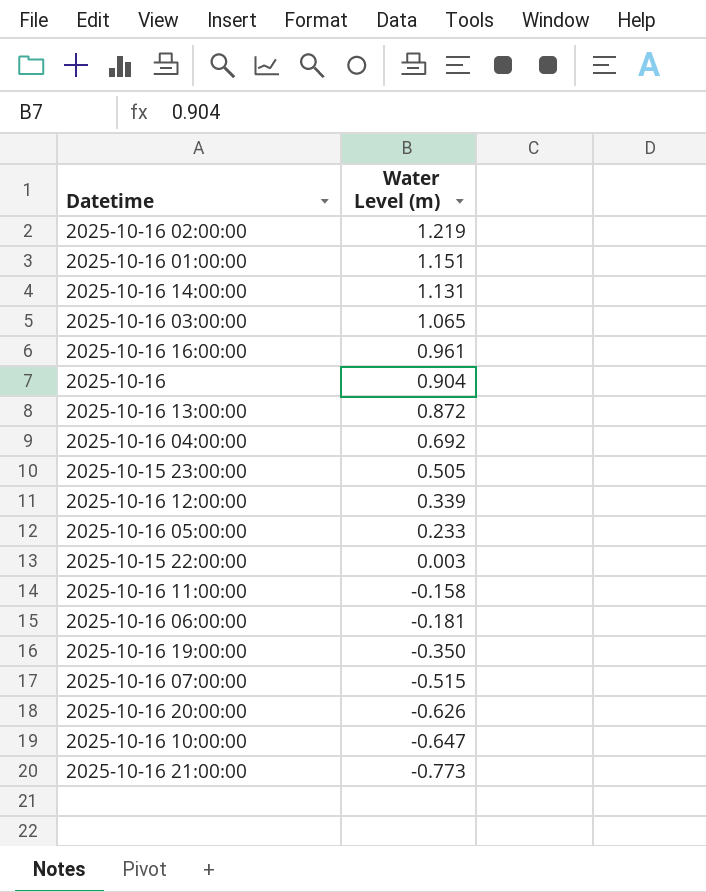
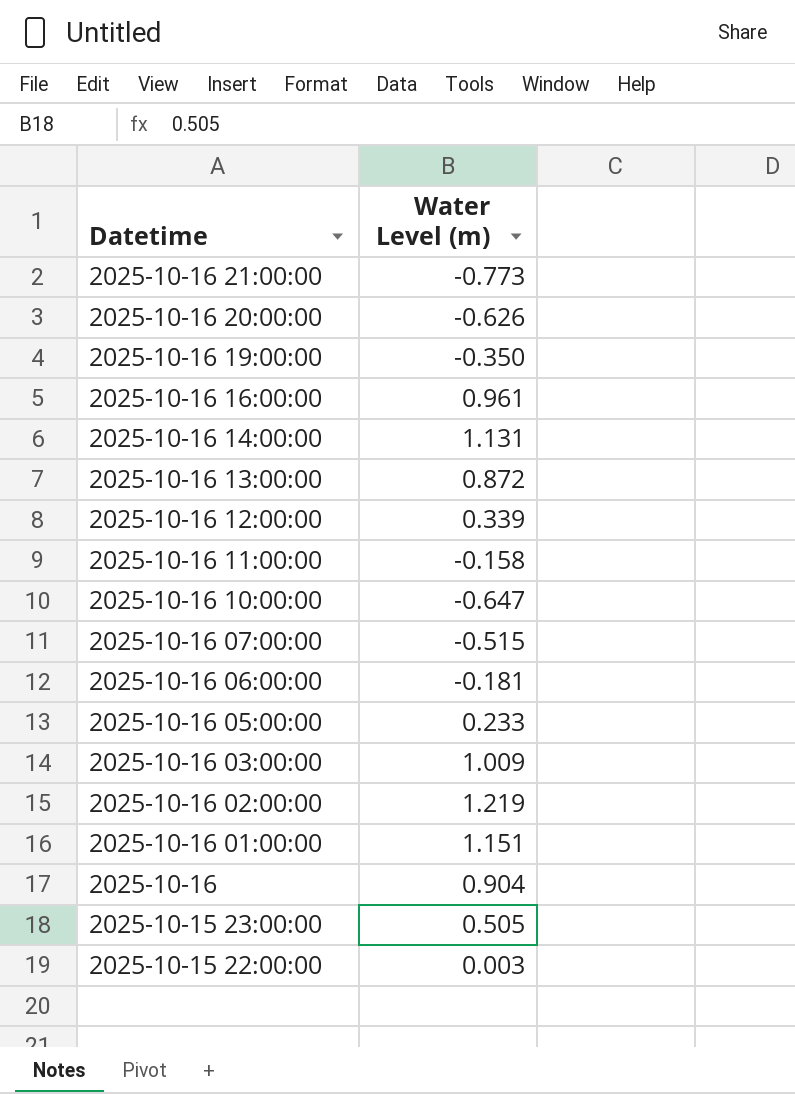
row order: Water Level (m) descending -> Datetime descending
row 2025-10-16 04:00:00: 0.692 -> none
2025-10-16 03:00:00 | Water Level (m): 1.065 -> 1.009

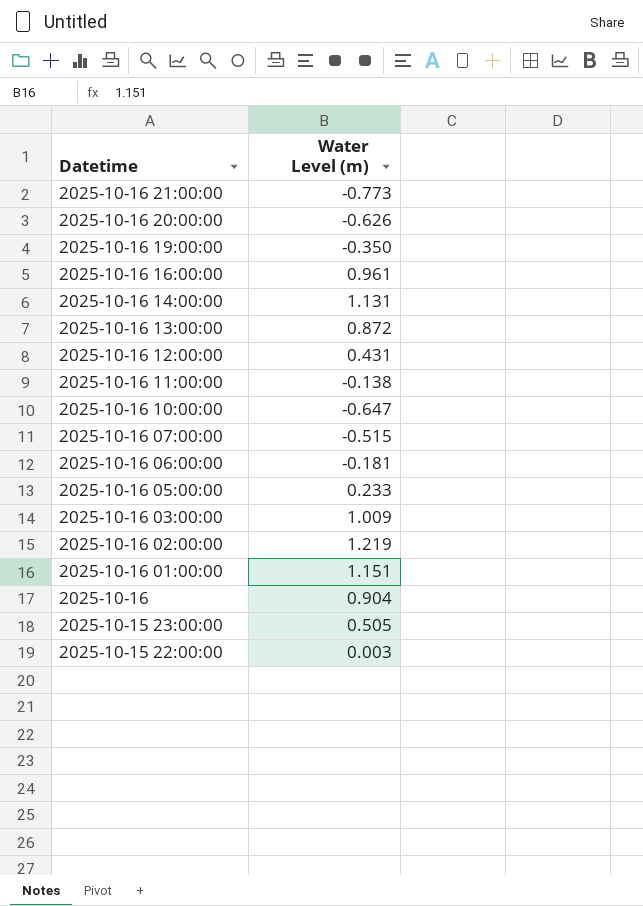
2025-10-16 12:00:00 | Water Level (m): 0.339 -> 0.431
2025-10-16 11:00:00 | Water Level (m): -0.158 -> -0.138

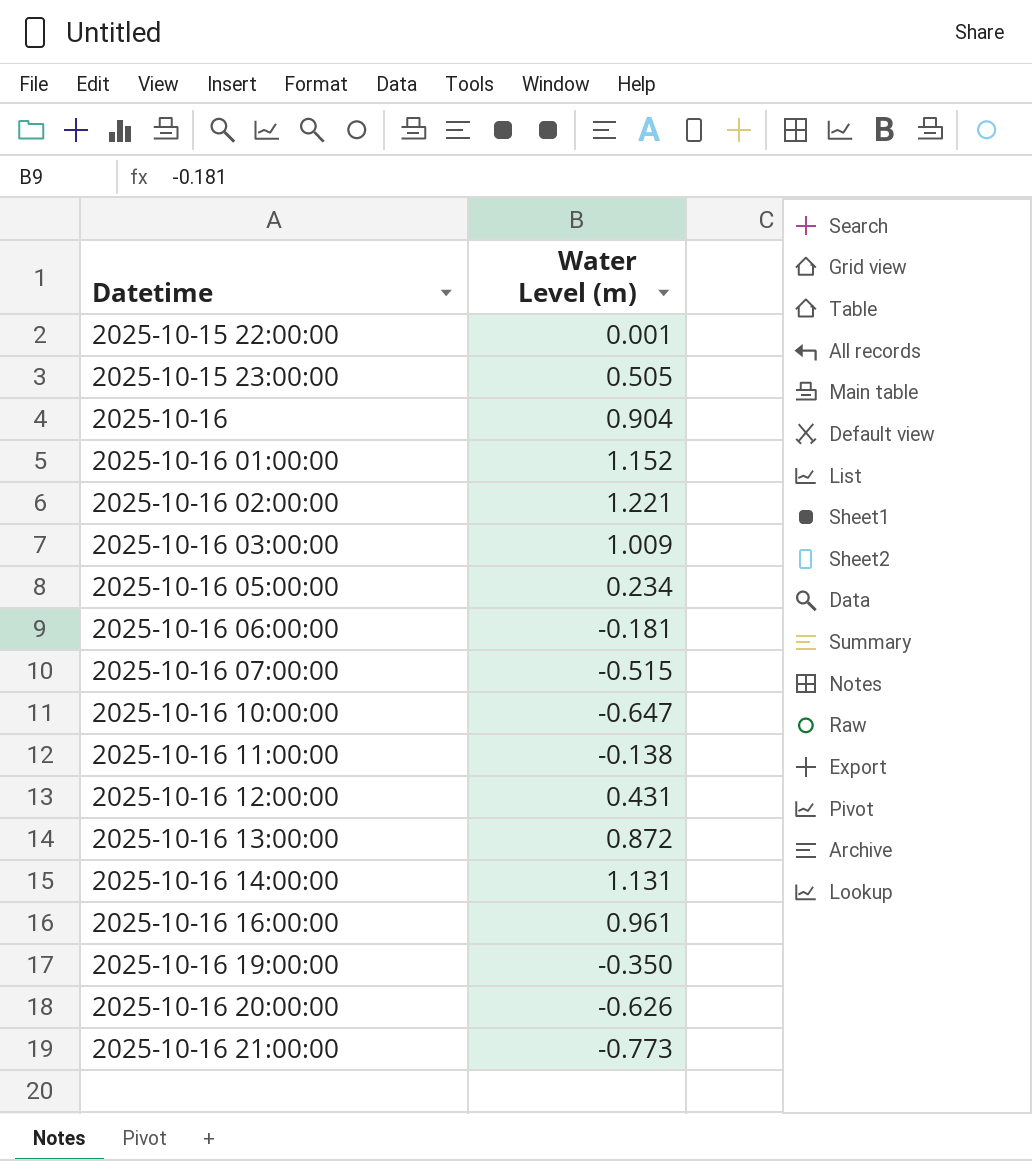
row order: Datetime descending -> Datetime ascending
2025-10-15 22:00:00 | Water Level (m): 0.003 -> 0.001
2025-10-16 01:00:00 | Water Level (m): 1.151 -> 1.152
2025-10-16 02:00:00 | Water Level (m): 1.219 -> 1.221
2025-10-16 05:00:00 | Water Level (m): 0.233 -> 0.234

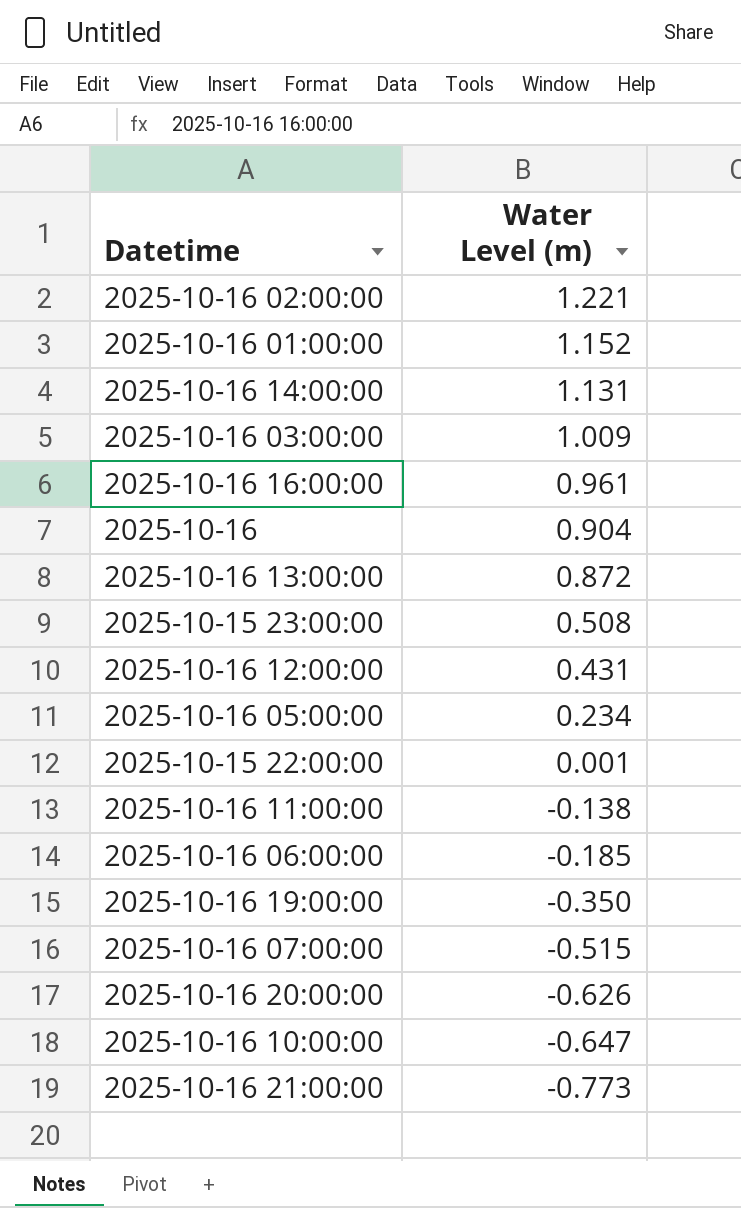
row order: Datetime ascending -> Water Level (m) descending
2025-10-15 23:00:00 | Water Level (m): 0.505 -> 0.508
2025-10-16 06:00:00 | Water Level (m): -0.181 -> -0.185

